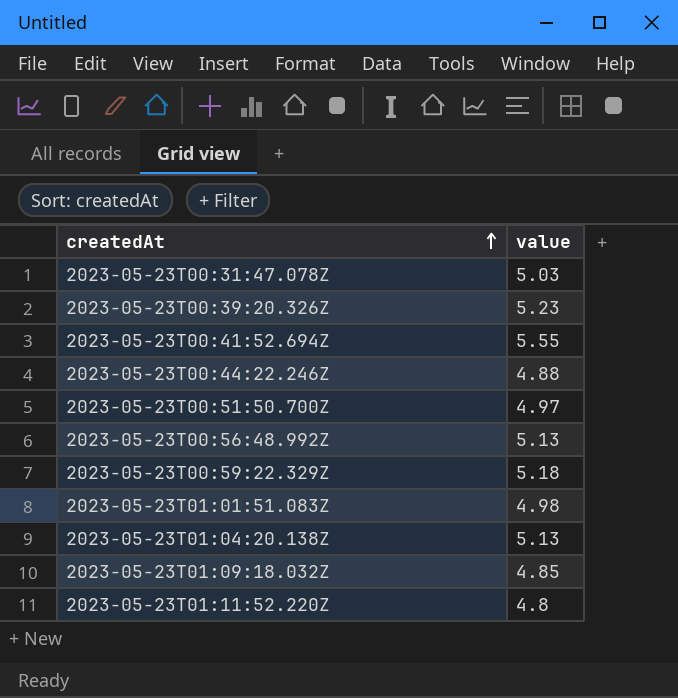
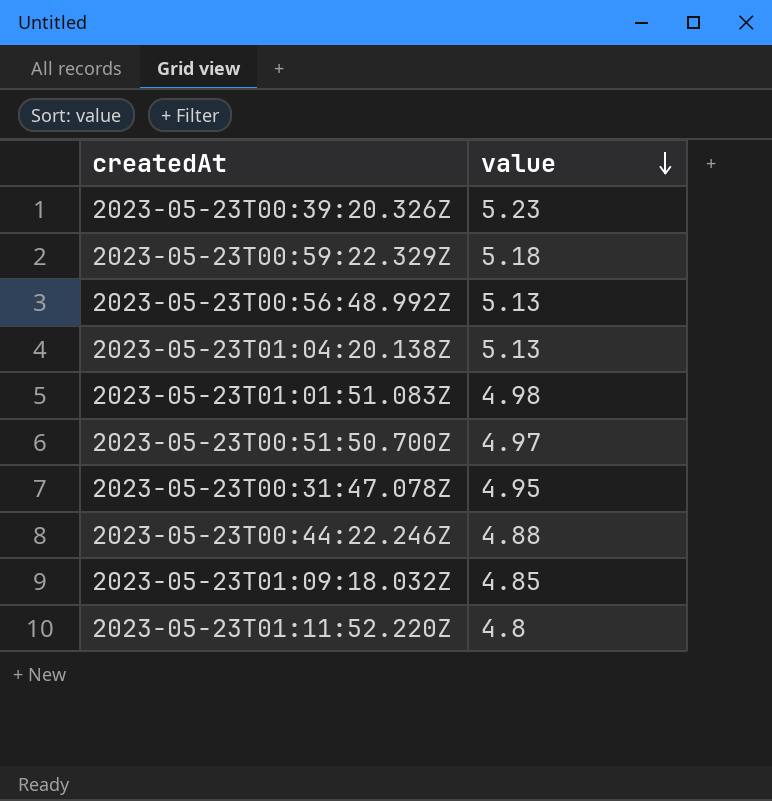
row order: createdAt ascending -> value descending
row 2023-05-23T00:41:52.694Z: 5.55 -> none
2023-05-23T00:31:47.078Z | value: 5.03 -> 4.95

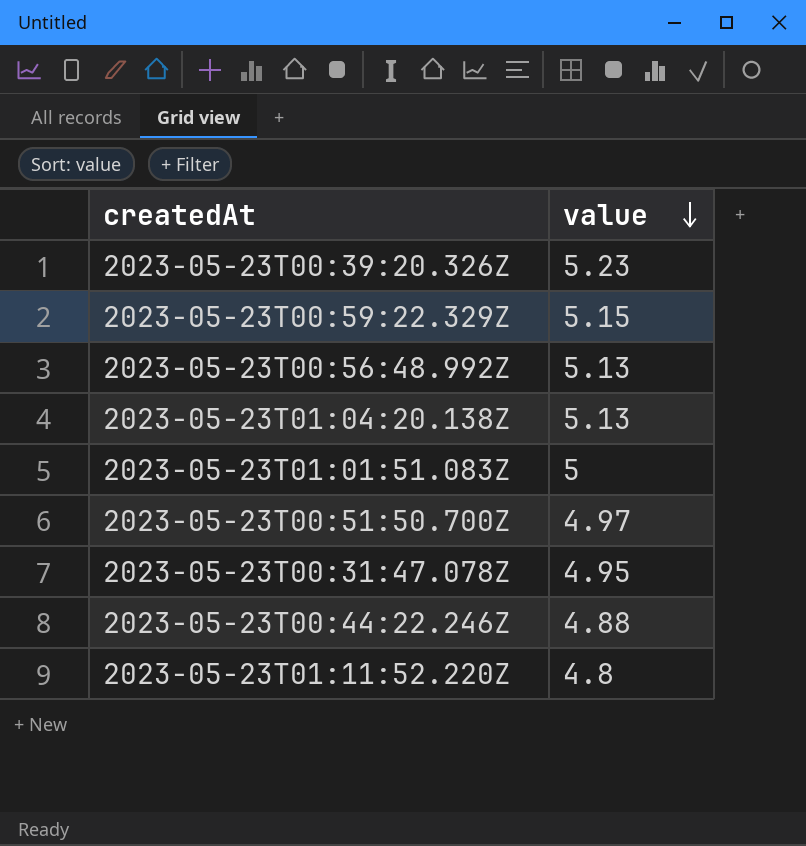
row 2023-05-23T01:09:18.032Z: 4.85 -> none
2023-05-23T00:59:22.329Z | value: 5.18 -> 5.15
2023-05-23T01:01:51.083Z | value: 4.98 -> 5

